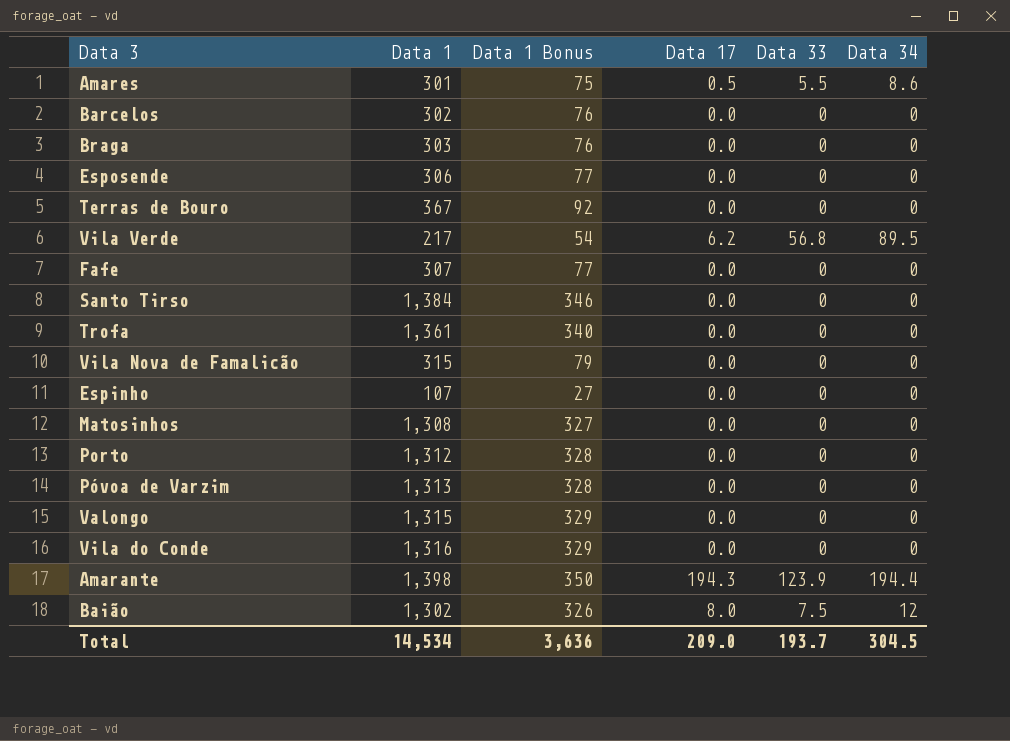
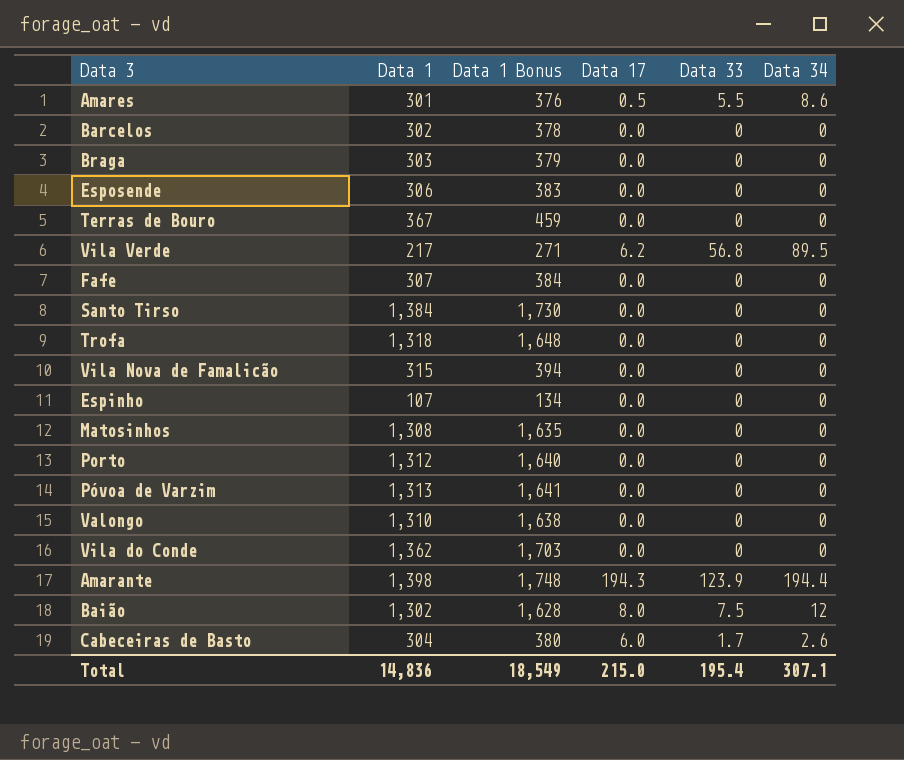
column Data 1 Bonus | formula: [Data 1] * 0.25 -> [Data 1] * 1.25
Trofa | Data 1: 1,361 -> 1,318
Valongo | Data 1: 1,315 -> 1,310
Vila do Conde | Data 1: 1,316 -> 1,362
row Cabeceiras de Basto: none -> 304 | 380 | 6.0 | 1.7 | 2.6
Total | Data 1: 14,534 -> 14,836
Total | Data 1 Bonus: 3,636 -> 18,549
Total | Data 17: 209.0 -> 215.0
Total | Data 33: 193.7 -> 195.4
Total | Data 34: 304.5 -> 307.1

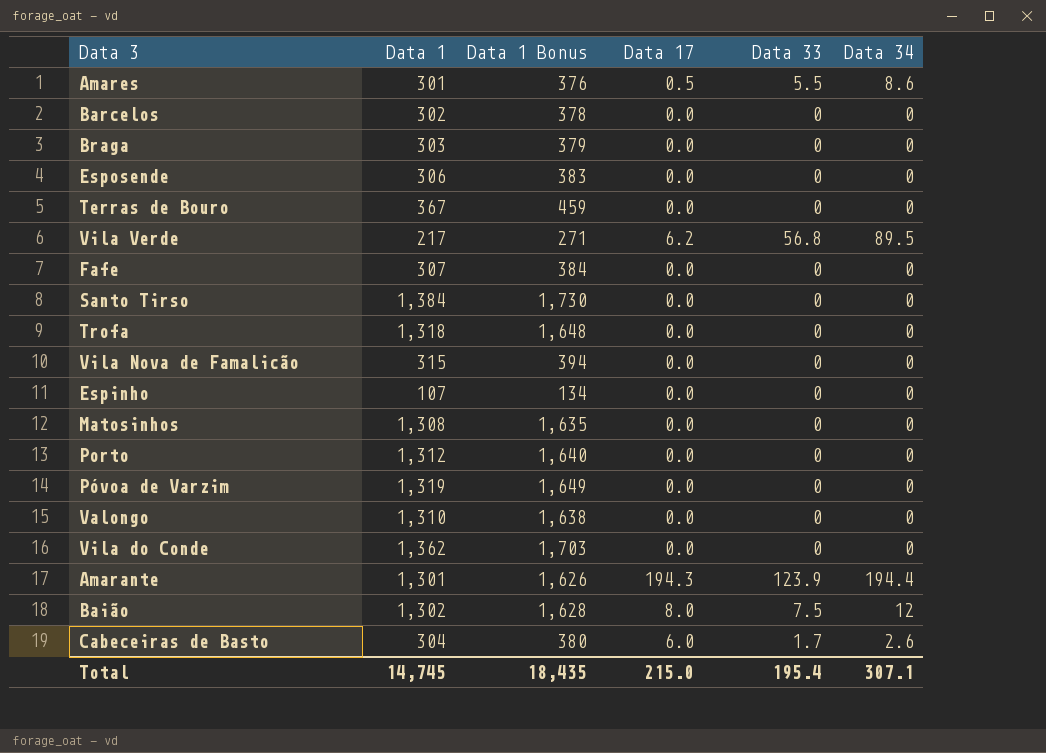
Póvoa de Varzim | Data 1: 1,313 -> 1,319
Póvoa de Varzim | Data 1 Bonus: 1,641 -> 1,649
Amarante | Data 1: 1,398 -> 1,301
Amarante | Data 1 Bonus: 1,748 -> 1,626
Total | Data 1: 14,836 -> 14,745
Total | Data 1 Bonus: 18,549 -> 18,435

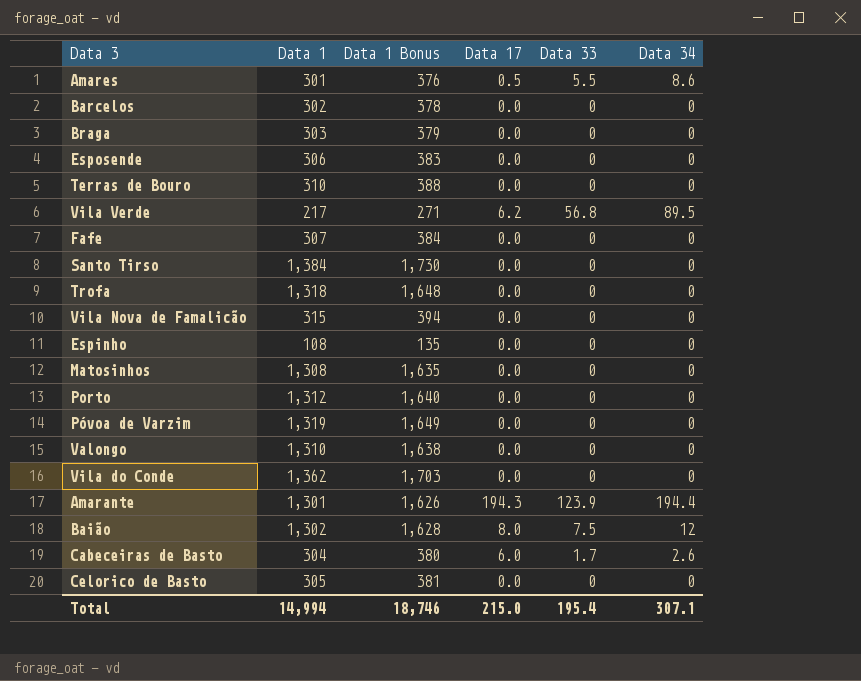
Terras de Bouro | Data 1: 367 -> 310
Terras de Bouro | Data 1 Bonus: 459 -> 388
Espinho | Data 1: 107 -> 108
Espinho | Data 1 Bonus: 134 -> 135
row Celorico de Basto: none -> 305 | 381 | 0.0 | 0 | 0
Total | Data 1: 14,745 -> 14,994
Total | Data 1 Bonus: 18,435 -> 18,746

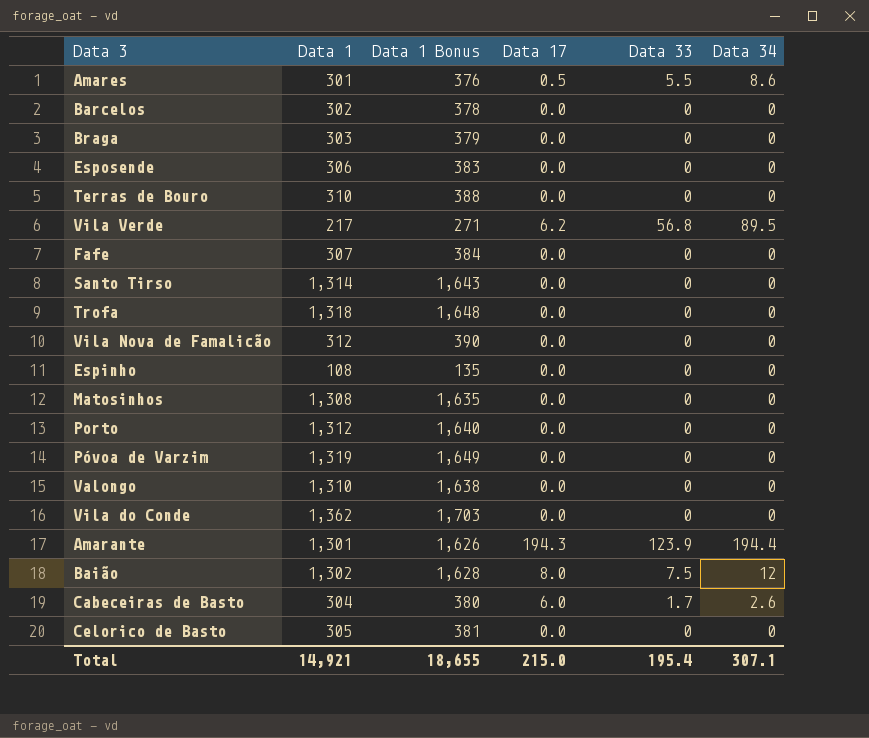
Santo Tirso | Data 1: 1,384 -> 1,314
Santo Tirso | Data 1 Bonus: 1,730 -> 1,643
Vila Nova de Famalicão | Data 1: 315 -> 312
Vila Nova de Famalicão | Data 1 Bonus: 394 -> 390
Total | Data 1: 14,994 -> 14,921
Total | Data 1 Bonus: 18,746 -> 18,655

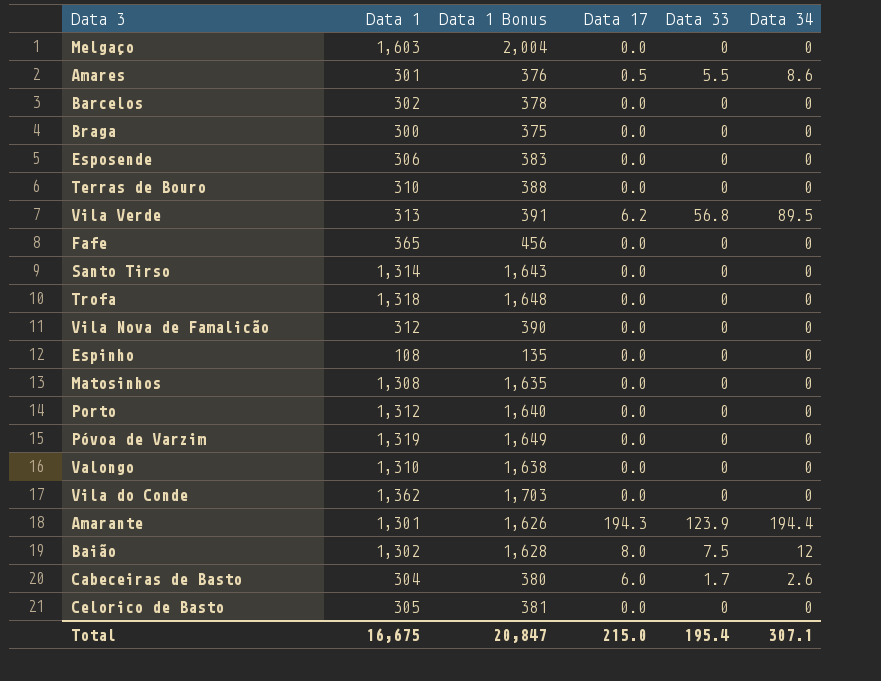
row Melgaço: none -> 1,603 | 2,004 | 0.0 | 0 | 0
Braga | Data 1: 303 -> 300
Braga | Data 1 Bonus: 379 -> 375
Vila Verde | Data 1: 217 -> 313
Vila Verde | Data 1 Bonus: 271 -> 391
Fafe | Data 1: 307 -> 365
Fafe | Data 1 Bonus: 384 -> 456
Total | Data 1: 14,921 -> 16,675
Total | Data 1 Bonus: 18,655 -> 20,847

